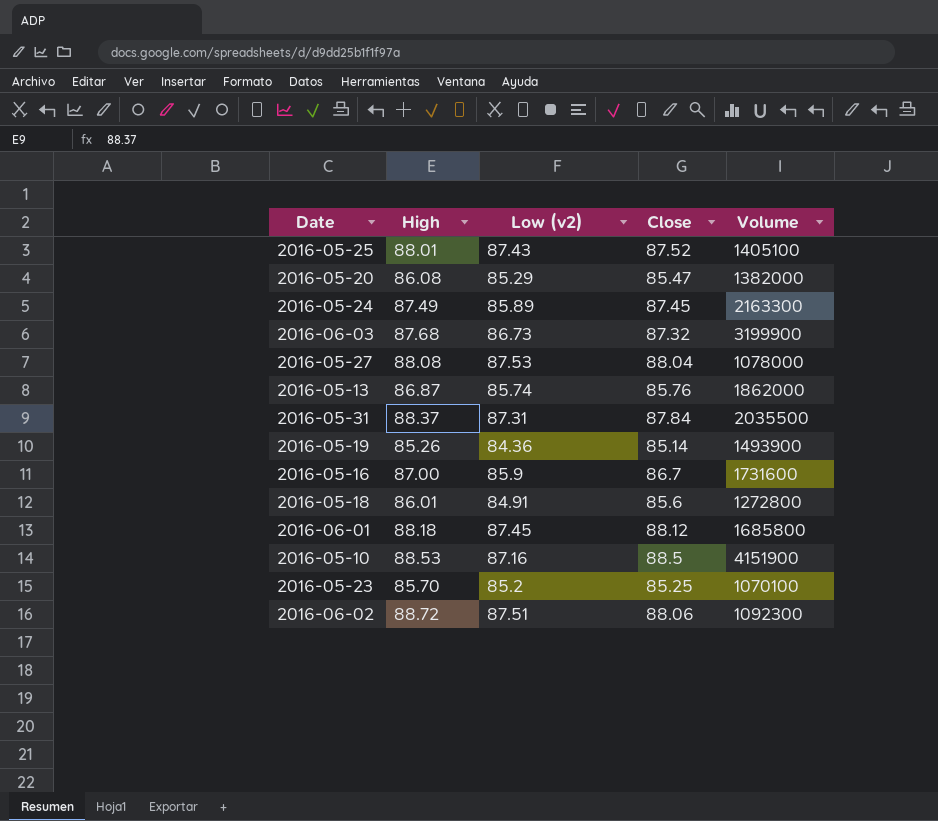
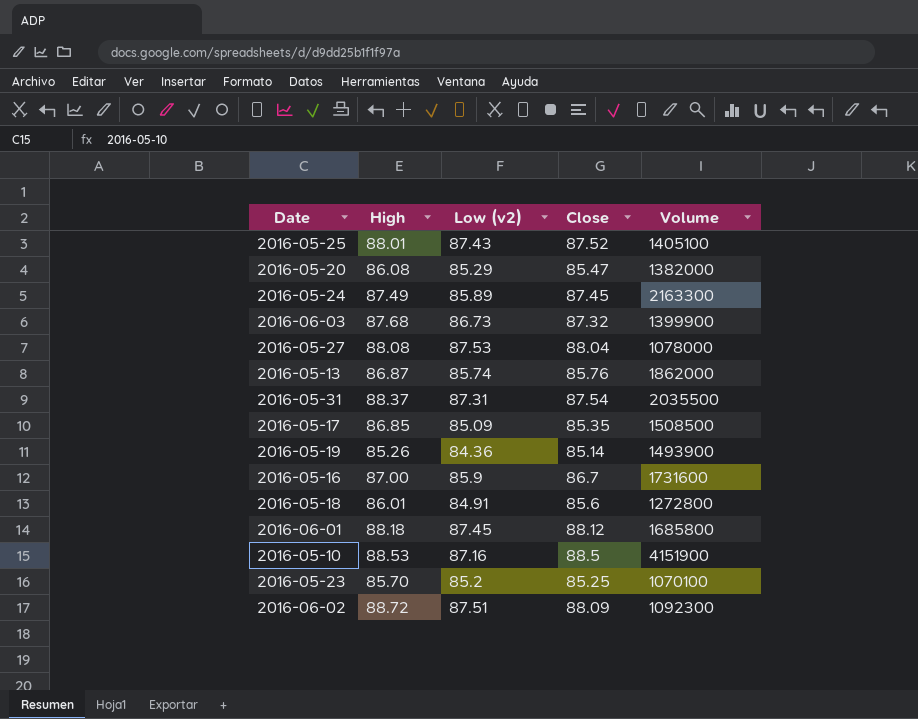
2016-06-03 | Volume: 3199900 -> 1399900
2016-05-31 | Close: 87.84 -> 87.54
row 2016-05-17: none -> 86.85 | 85.09 | 85.35 | 1508500
2016-06-02 | Close: 88.06 -> 88.09

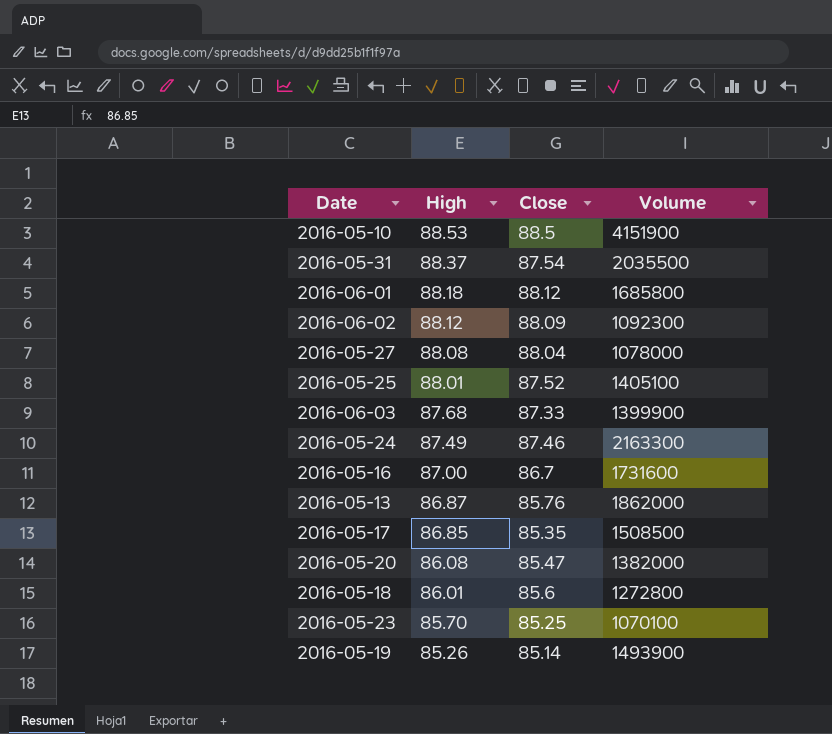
row order: none -> High descending
column Low (v2) | position: 3 -> none
2016-06-02 | High: 88.72 -> 88.12
2016-06-03 | Close: 87.32 -> 87.33
2016-05-24 | Close: 87.45 -> 87.46

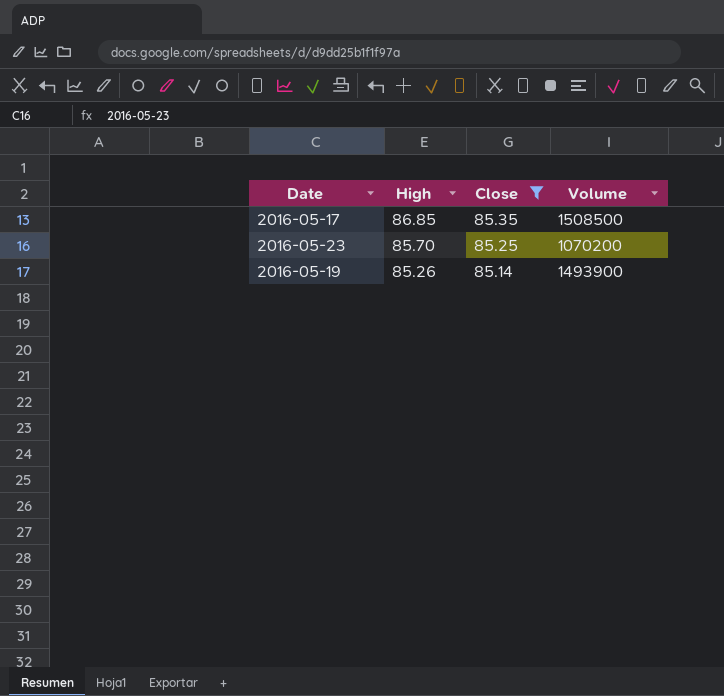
filter: none -> Close <= 85.35
2016-05-23 | Volume: 1070100 -> 1070200

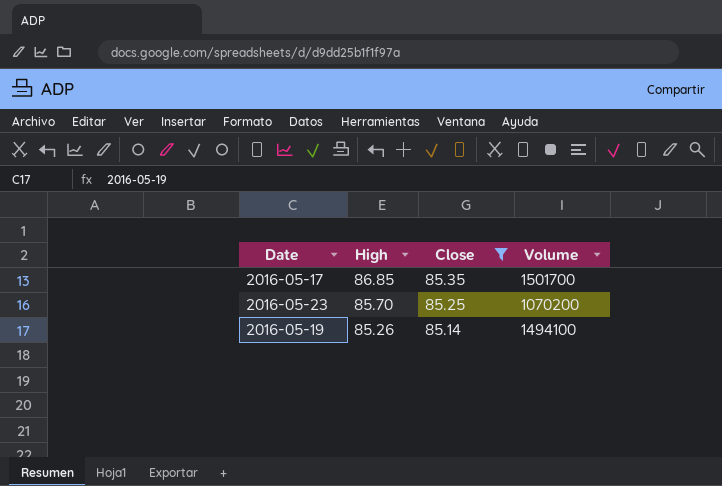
2016-05-17 | Volume: 1508500 -> 1501700
2016-05-19 | Volume: 1493900 -> 1494100

